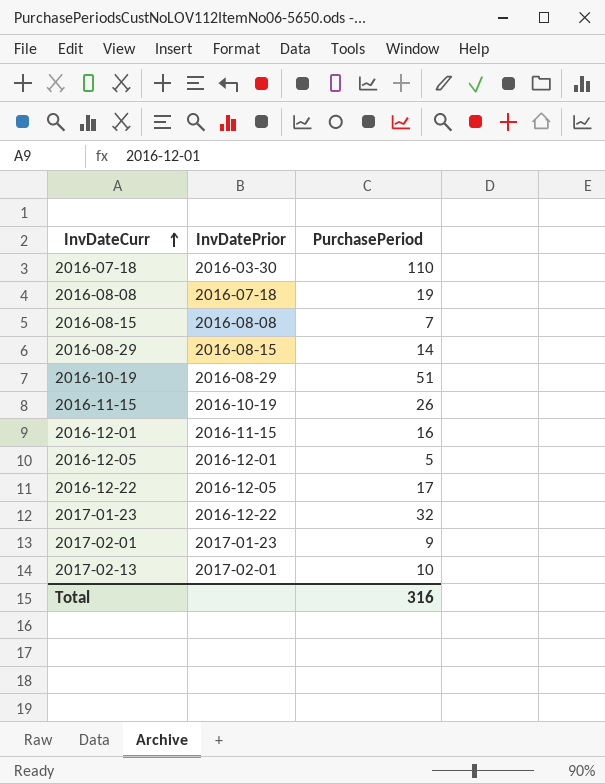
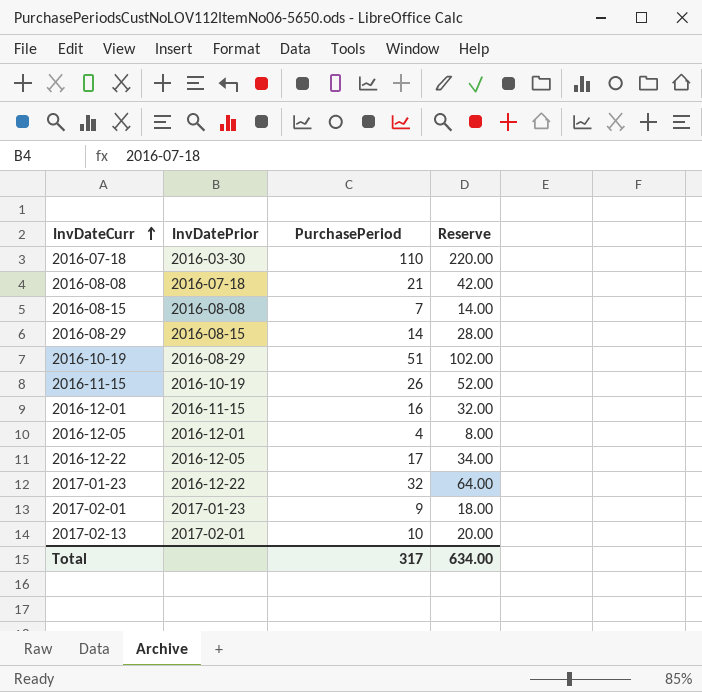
column Reserve | formula: none -> [PurchasePeriod] * 2
2016-08-08 | PurchasePeriod: 19 -> 21
2016-12-05 | PurchasePeriod: 5 -> 4
Total | PurchasePeriod: 316 -> 317

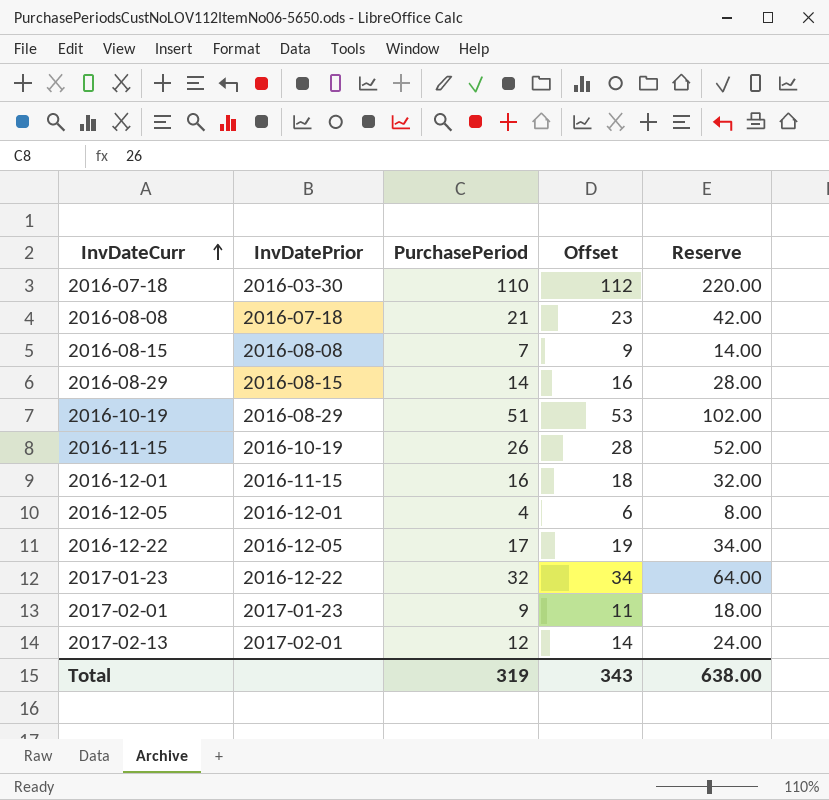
column Offset | formula: none -> [PurchasePeriod] + 2
2017-02-13 | PurchasePeriod: 10 -> 12
2017-02-13 | Reserve: 20.00 -> 24.00
Total | PurchasePeriod: 317 -> 319
Total | Reserve: 634.00 -> 638.00

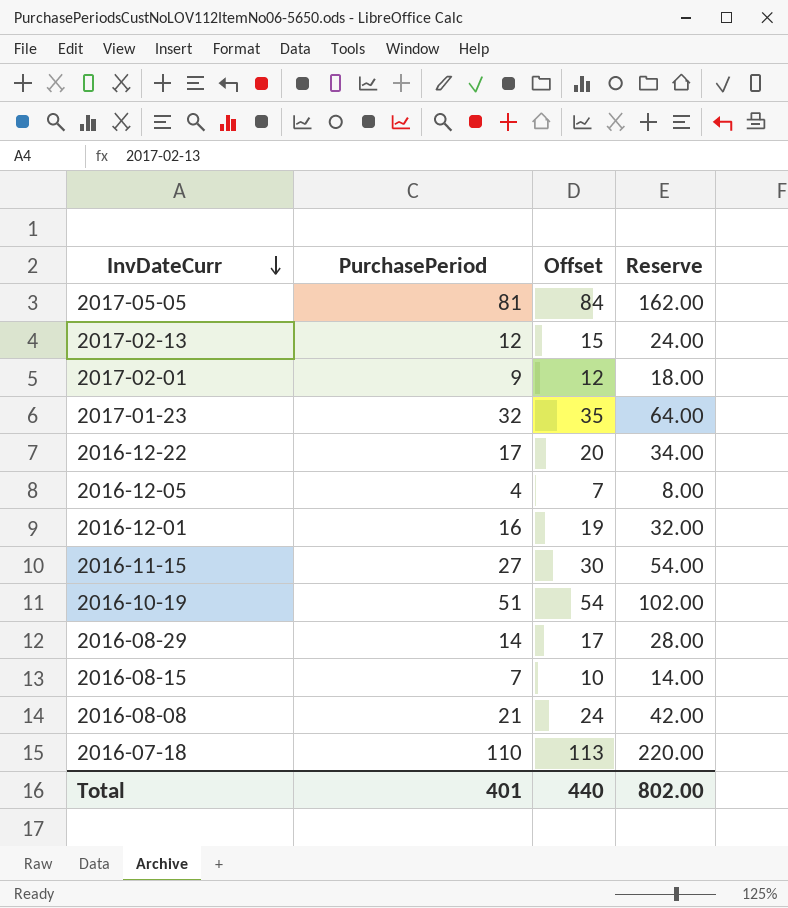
row order: InvDateCurr ascending -> InvDateCurr descending
column InvDatePrior | position: 2 -> none
column Offset | formula: [PurchasePeriod] + 2 -> [PurchasePeriod] + 3
row 2017-05-05: none -> 81 | 84 | 162.00
2016-11-15 | PurchasePeriod: 26 -> 27
2016-11-15 | Reserve: 52.00 -> 54.00
Total | PurchasePeriod: 319 -> 401
Total | Offset: 343 -> 440
Total | Reserve: 638.00 -> 802.00

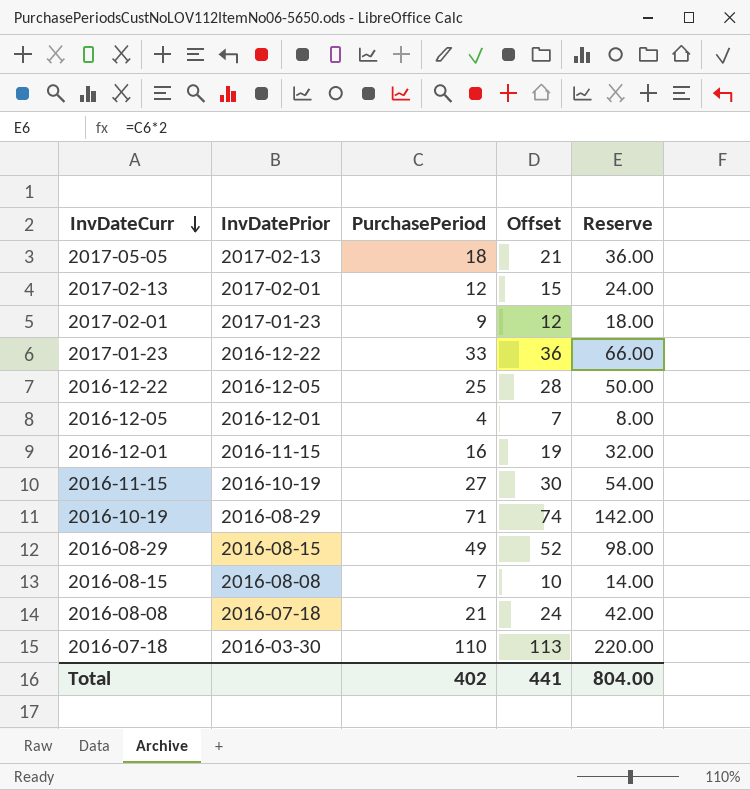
column InvDatePrior | position: none -> 2
2017-05-05 | PurchasePeriod: 81 -> 18
2017-05-05 | Offset: 84 -> 21
2017-05-05 | Reserve: 162.00 -> 36.00
2017-01-23 | PurchasePeriod: 32 -> 33
2017-01-23 | Offset: 35 -> 36
2017-01-23 | Reserve: 64.00 -> 66.00
2016-12-22 | PurchasePeriod: 17 -> 25
2016-12-22 | Offset: 20 -> 28
2016-12-22 | Reserve: 34.00 -> 50.00
2016-10-19 | PurchasePeriod: 51 -> 71
2016-10-19 | Offset: 54 -> 74
2016-10-19 | Reserve: 102.00 -> 142.00
2016-08-29 | PurchasePeriod: 14 -> 49
2016-08-29 | Offset: 17 -> 52
2016-08-29 | Reserve: 28.00 -> 98.00
Total | PurchasePeriod: 401 -> 402
Total | Offset: 440 -> 441
Total | Reserve: 802.00 -> 804.00

